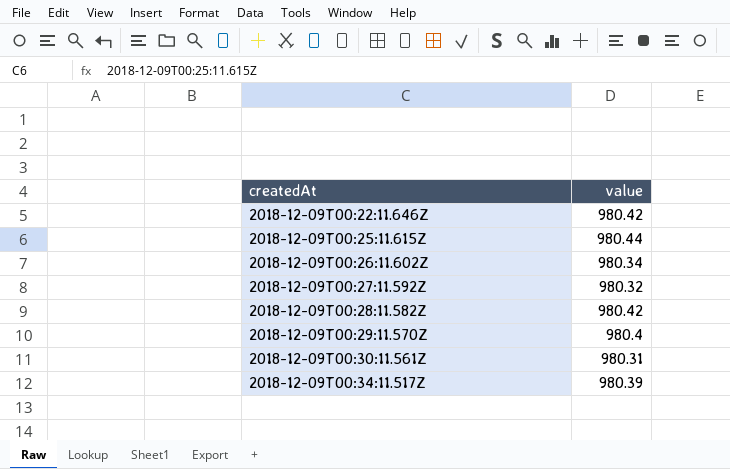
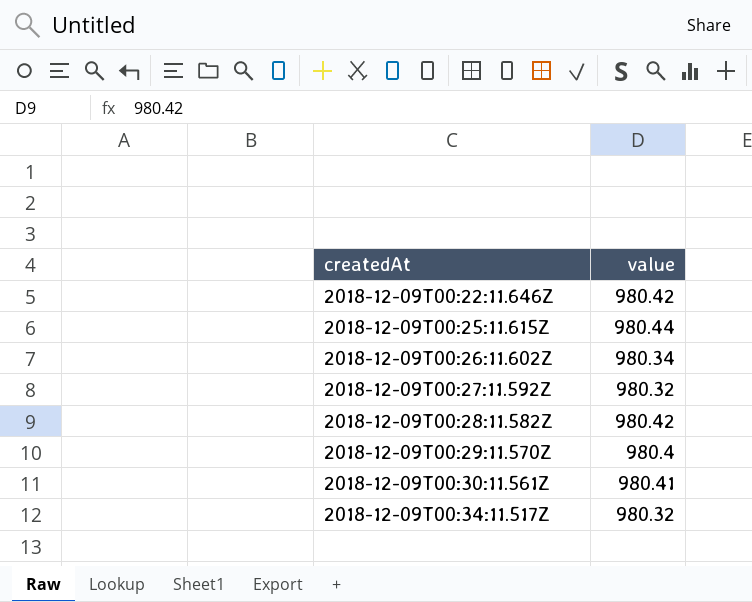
2018-12-09T00:30:11.561Z | value: 980.31 -> 980.41
2018-12-09T00:34:11.517Z | value: 980.39 -> 980.32

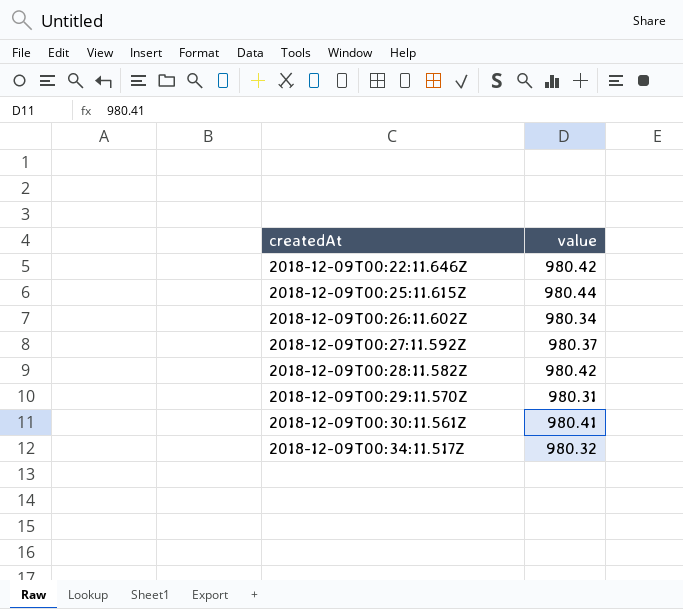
2018-12-09T00:27:11.592Z | value: 980.32 -> 980.37
2018-12-09T00:29:11.570Z | value: 980.4 -> 980.31

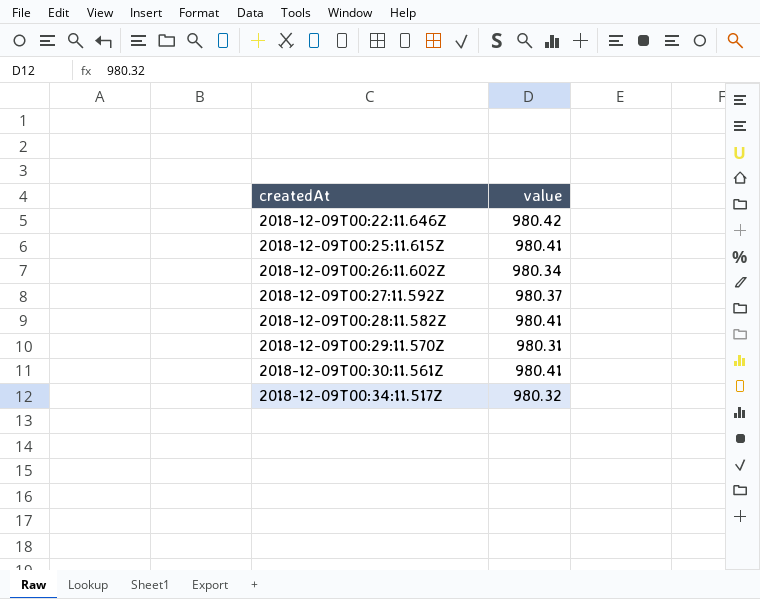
2018-12-09T00:25:11.615Z | value: 980.44 -> 980.41
2018-12-09T00:28:11.582Z | value: 980.42 -> 980.41

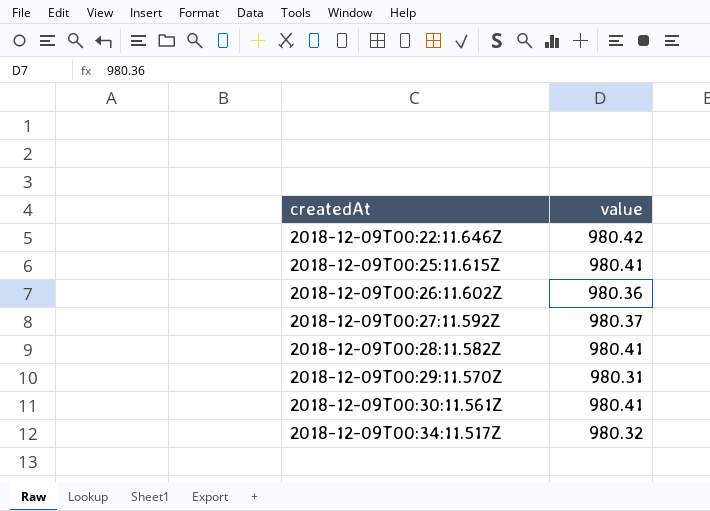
2018-12-09T00:26:11.602Z | value: 980.34 -> 980.36

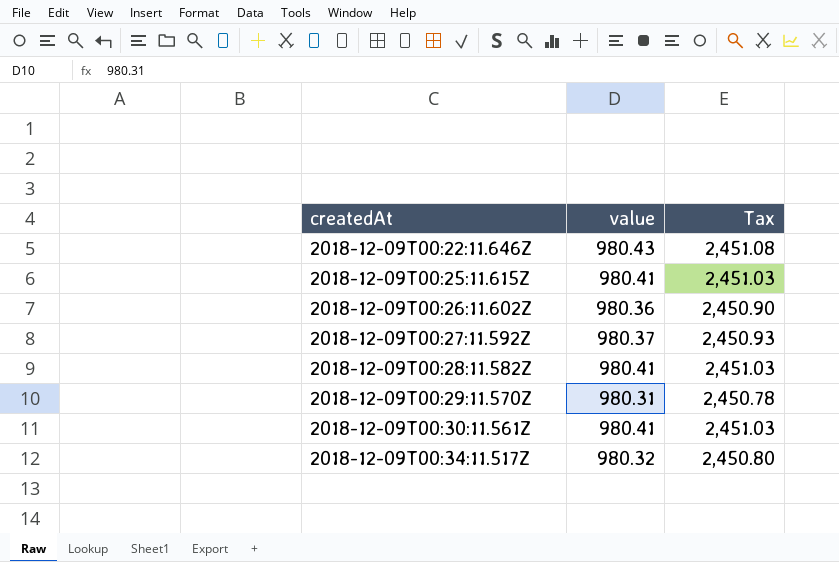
column Tax | formula: none -> [value] * 2.5
2018-12-09T00:22:11.646Z | value: 980.42 -> 980.43

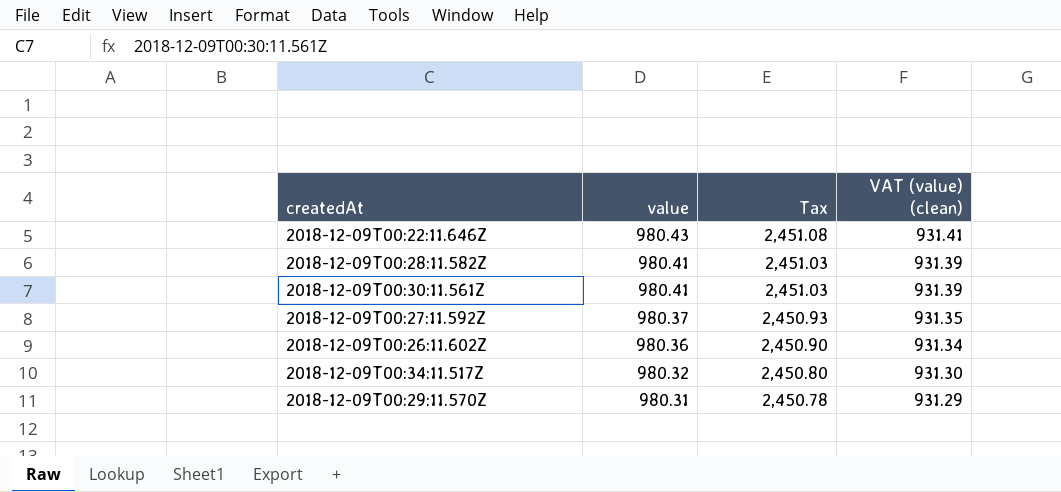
row order: createdAt ascending -> value descending
column VAT (value) (clean) | formula: none -> [value] * 0.95
row 2018-12-09T00:25:11.615Z: 980.41 | 2,451.03 -> none

